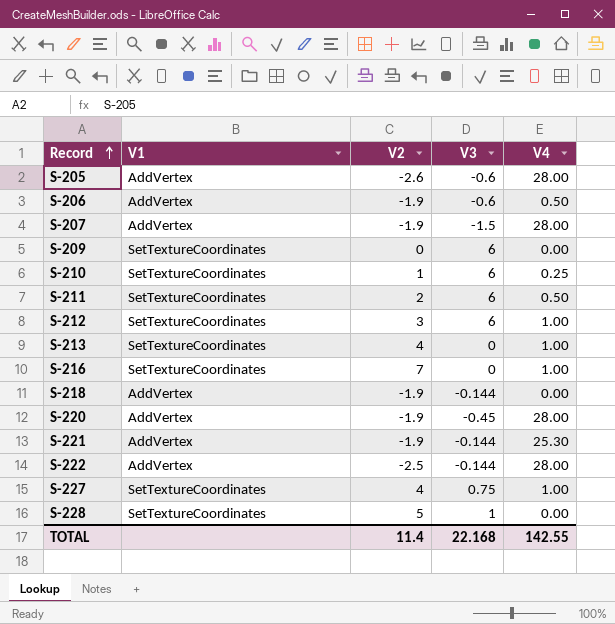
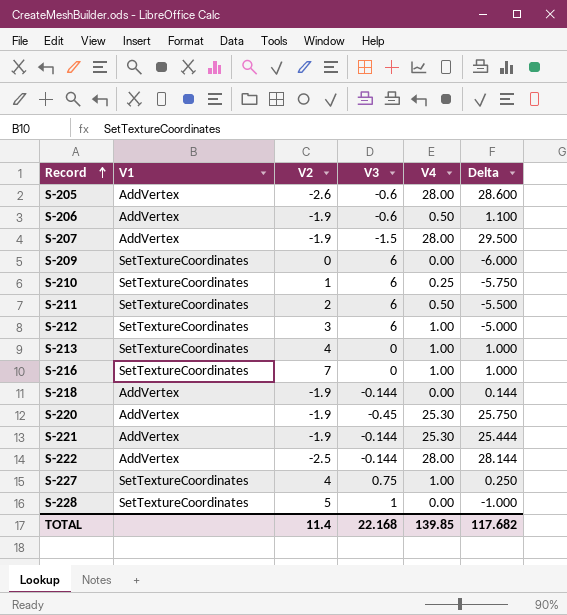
column Delta | formula: none -> [V4] - [V3]
S-220 | V4: 28.00 -> 25.30
TOTAL | V4: 142.55 -> 139.85

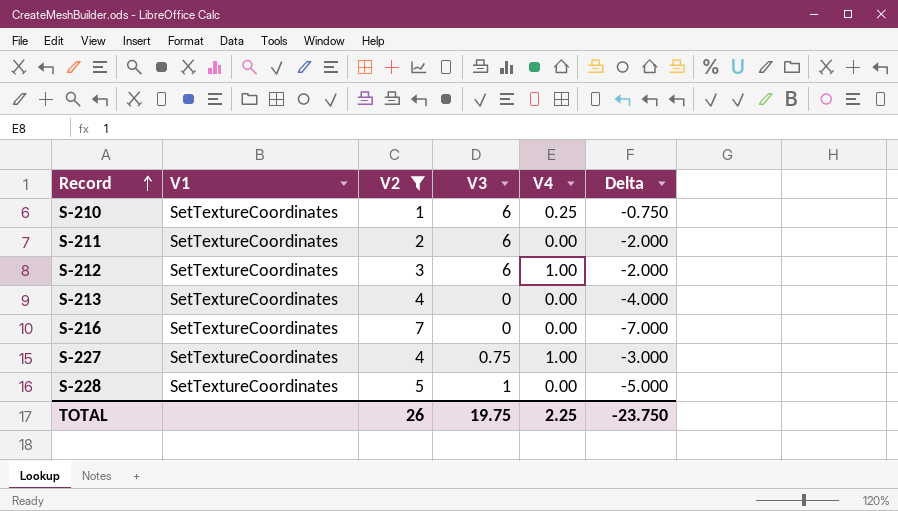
filter: none -> V2 >= 1
column Delta | formula: [V4] - [V3] -> [V4] - [V2]
S-211 | V4: 0.50 -> 0.00
S-213 | V4: 1.00 -> 0.00
S-216 | V4: 1.00 -> 0.00
TOTAL | V2: 11.4 -> 26
TOTAL | V3: 22.168 -> 19.75
TOTAL | V4: 139.85 -> 2.25
TOTAL | Delta: 117.682 -> -23.750

